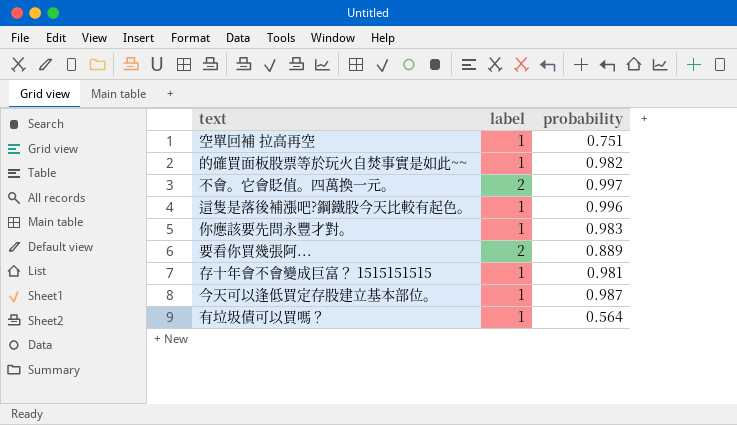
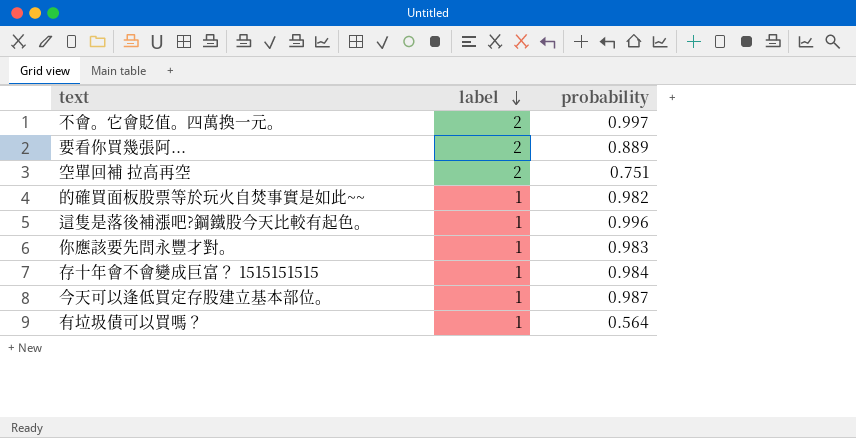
row order: none -> label descending
空單回補 拉高再空 | label: 1 -> 2
存十年會不會變成巨富？ 1515151515 | probability: 0.981 -> 0.984

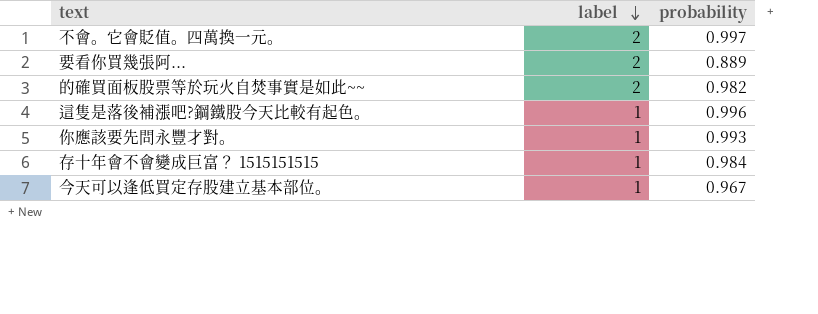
row 空單回補 拉高再空: 2 | 0.751 -> none
row 有垃圾債可以買嗎？: 1 | 0.564 -> none
的確買面板股票等於玩火自焚事實是如此~~ | label: 1 -> 2
你應該要先問永豐才對。 | probability: 0.983 -> 0.993
今天可以逢低買定存股建立基本部位。 | probability: 0.987 -> 0.967

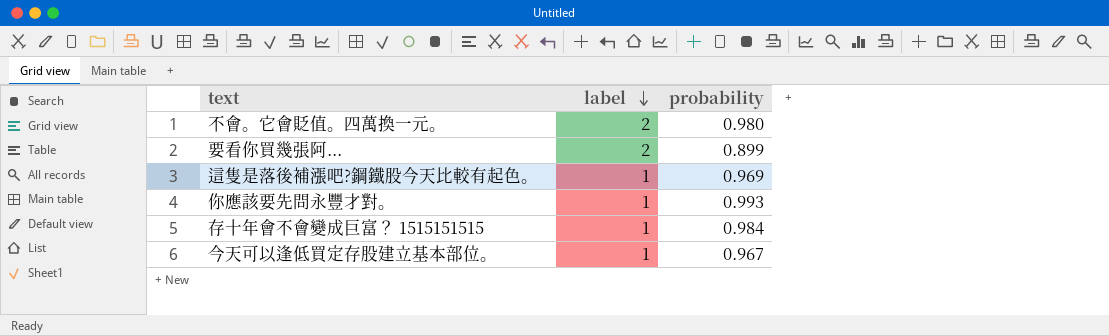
row 的確買面板股票等於玩火自焚事實是如此~~: 2 | 0.982 -> none
不會。它會貶值。四萬換一元。 | probability: 0.997 -> 0.980
要看你買幾張阿... | probability: 0.889 -> 0.899
這隻是落後補漲吧?鋼鐵股今天比較有起色。 | probability: 0.996 -> 0.969

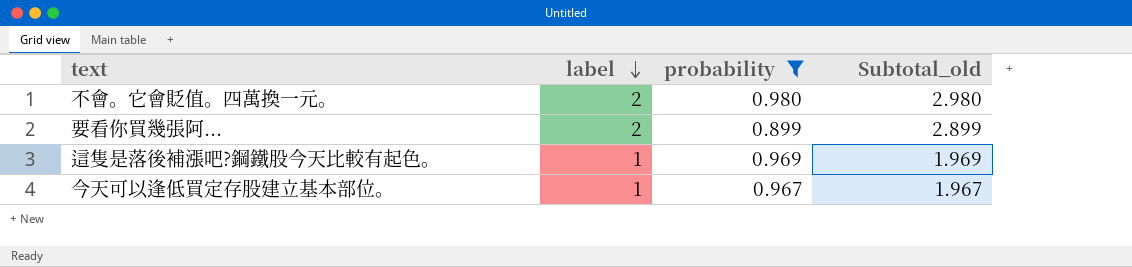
filter: none -> probability <= 0.980
column Subtotal_old | formula: none -> [label] + [probability]

